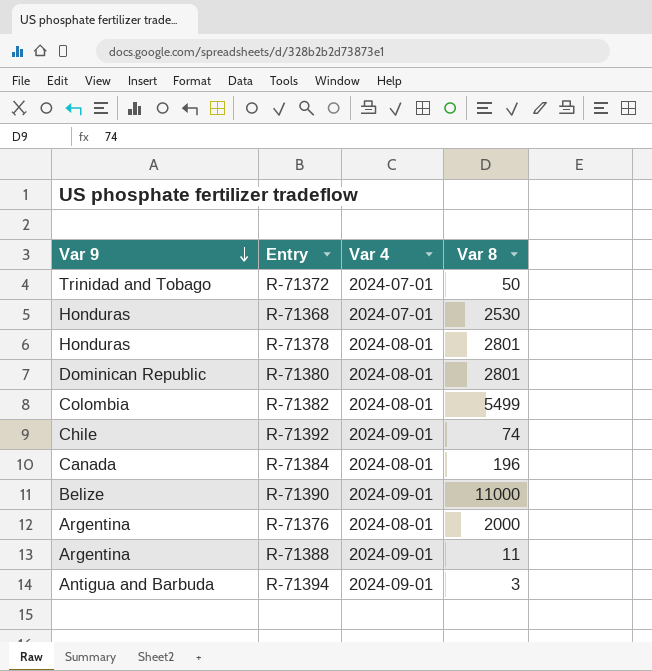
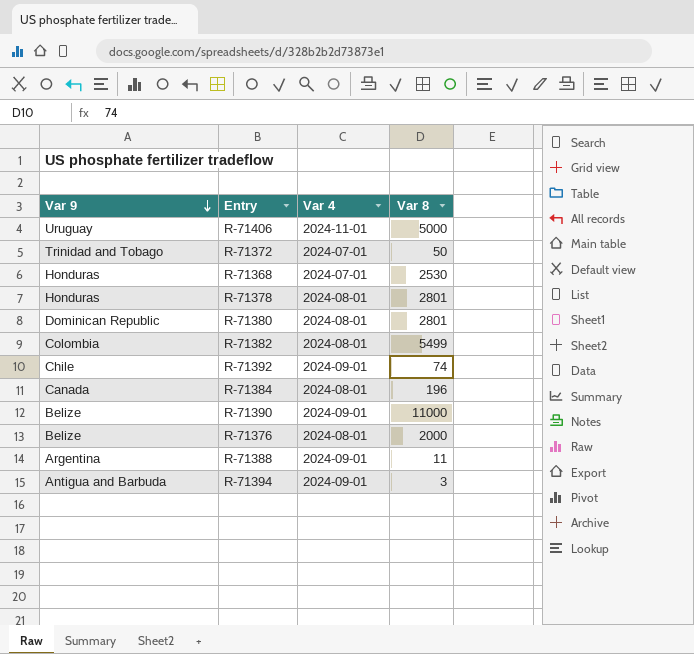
row R-71406: none -> Uruguay | 2024-11-01 | 5000
R-71376 | Var 9: Argentina -> Belize

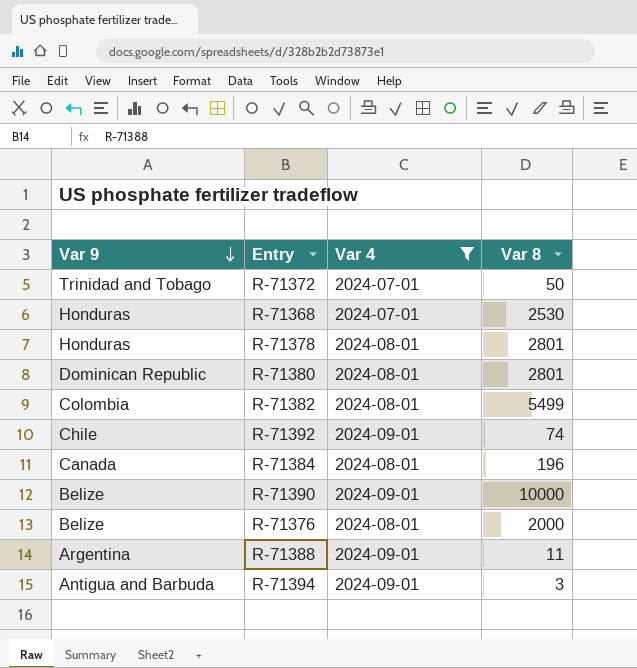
filter: none -> Var 4 != 2024-11-01
R-71390 | Var 8: 11000 -> 10000

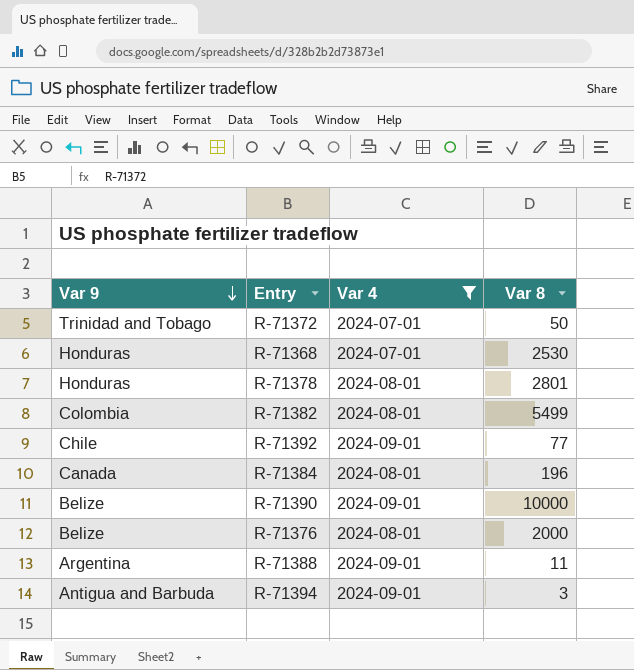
row R-71380: Dominican Republic | 2024-08-01 | 2801 -> none
R-71392 | Var 8: 74 -> 77

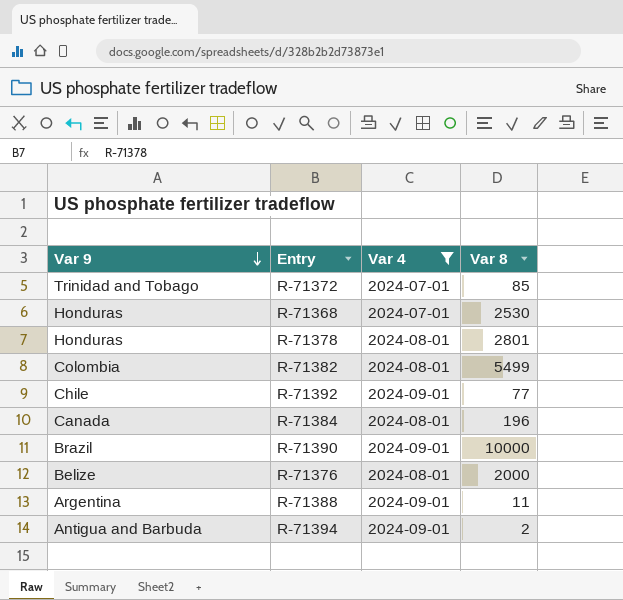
R-71372 | Var 8: 50 -> 85
R-71390 | Var 9: Belize -> Brazil
R-71394 | Var 8: 3 -> 2

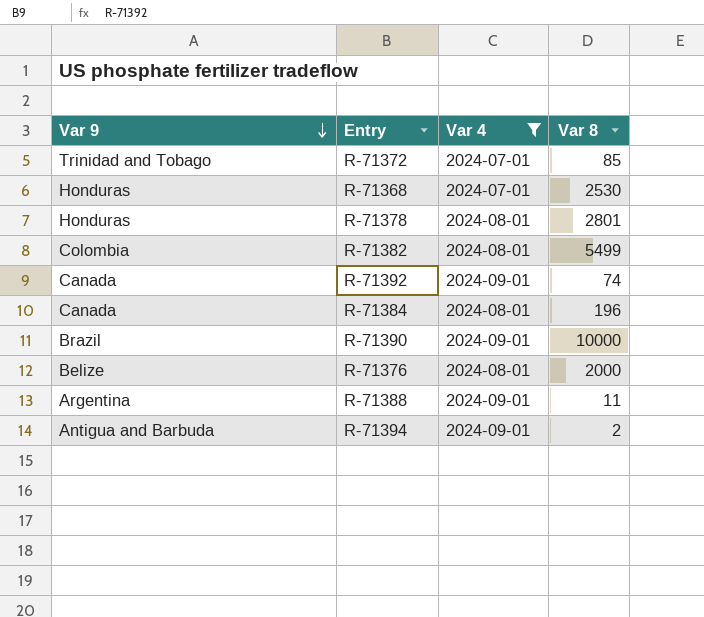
R-71392 | Var 9: Chile -> Canada
R-71392 | Var 8: 77 -> 74

